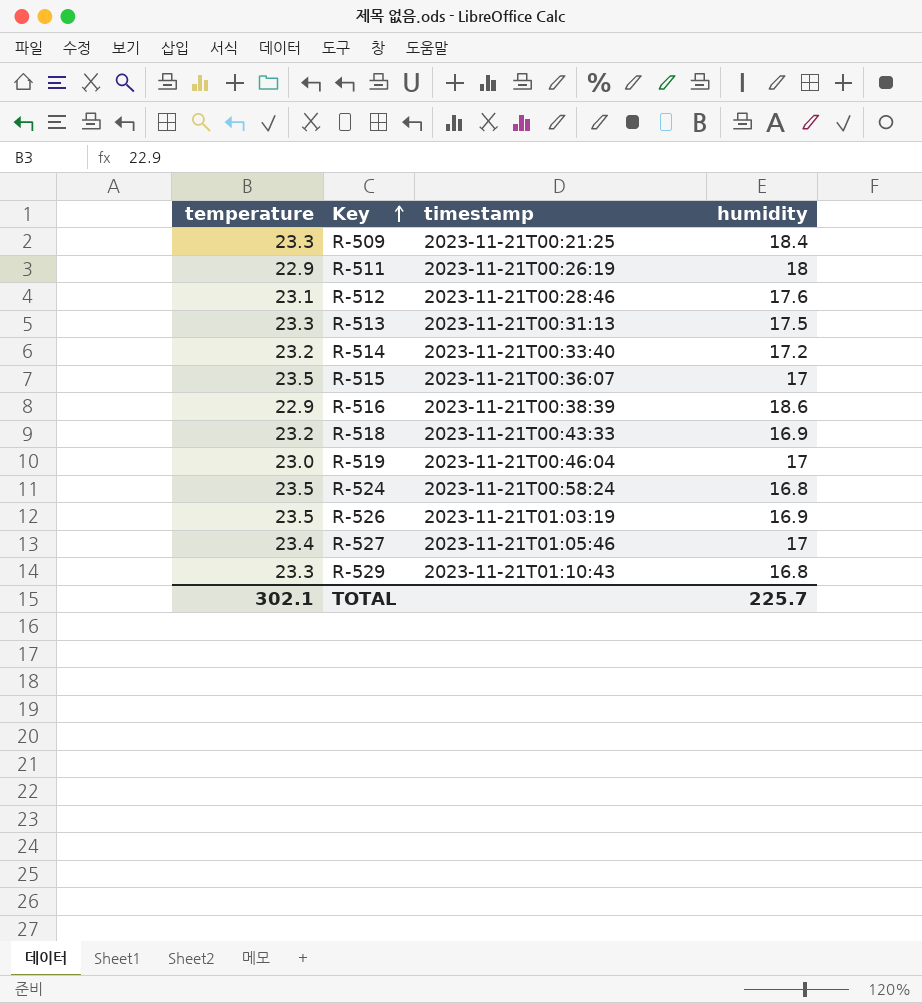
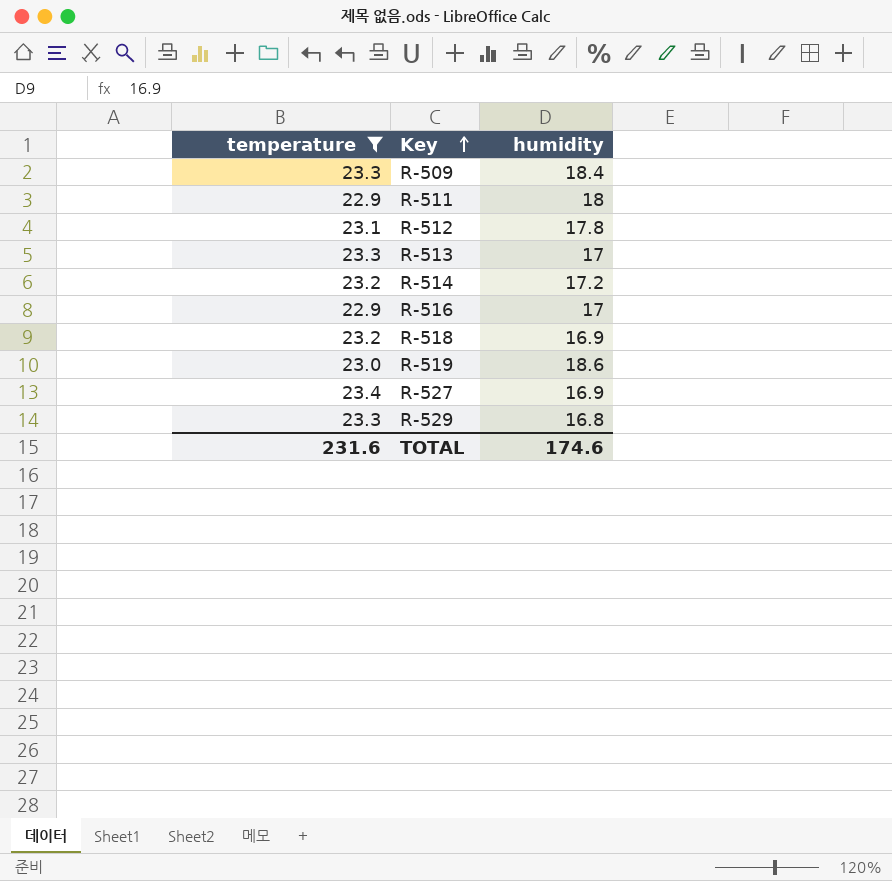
filter: none -> temperature != 23.5
column timestamp | position: 3 -> none
R-512 | humidity: 17.6 -> 17.8
R-513 | humidity: 17.5 -> 17
R-516 | humidity: 18.6 -> 17
R-519 | humidity: 17 -> 18.6
R-527 | humidity: 17 -> 16.9
TOTAL | temperature: 302.1 -> 231.6
TOTAL | humidity: 225.7 -> 174.6

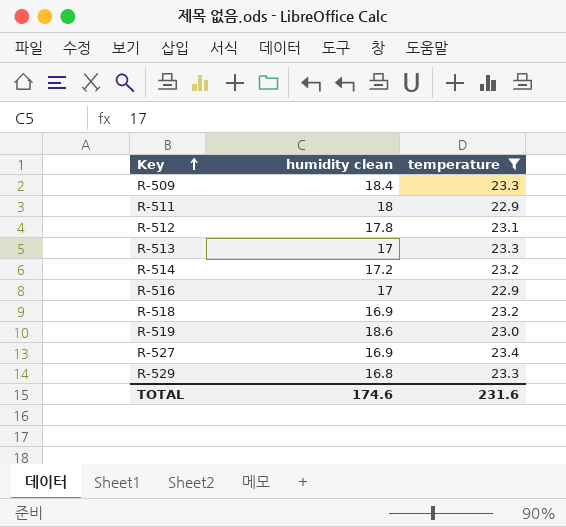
column name: humidity -> humidity clean
column temperature | position: 1 -> 3

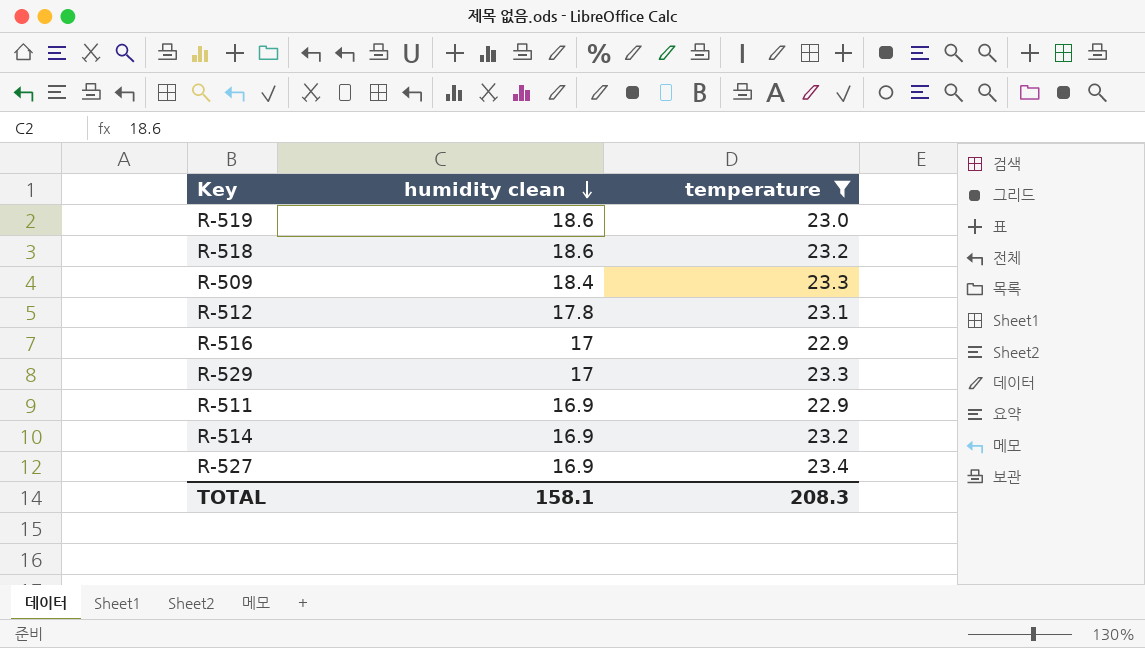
row order: Key ascending -> humidity clean descending
row R-513: 17 | 23.3 -> none
R-518 | humidity clean: 16.9 -> 18.6
R-529 | humidity clean: 16.8 -> 17
R-511 | humidity clean: 18 -> 16.9
R-514 | humidity clean: 17.2 -> 16.9
TOTAL | humidity clean: 174.6 -> 158.1
TOTAL | temperature: 231.6 -> 208.3

